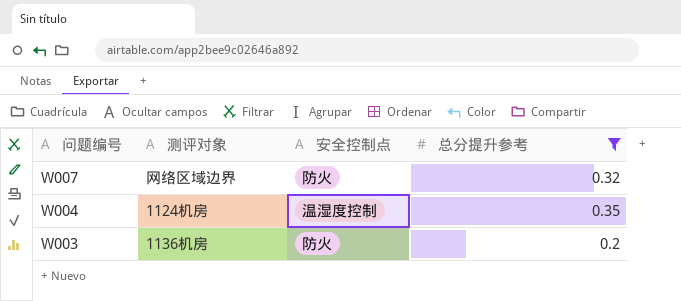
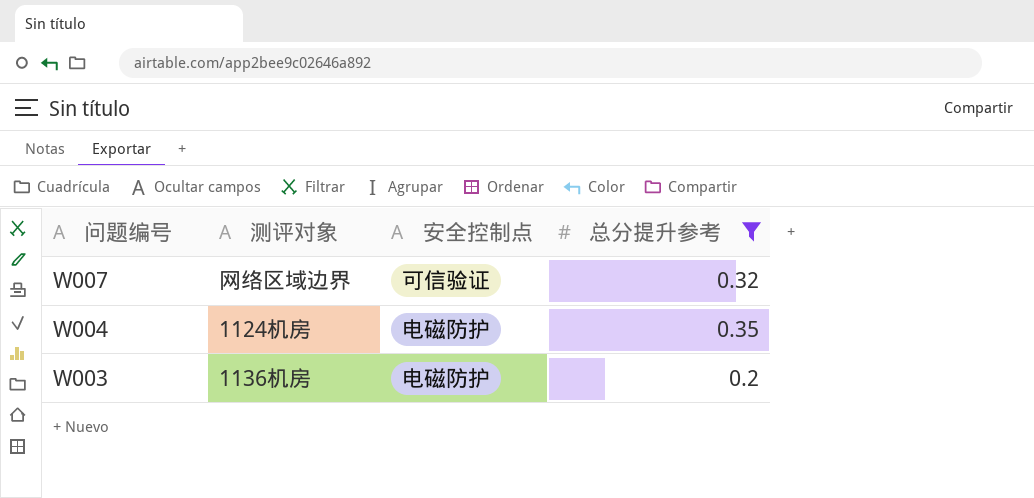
W007 | 安全控制点: 防火 -> 可信验证
W004 | 安全控制点: 温湿度控制 -> 电磁防护
W003 | 安全控制点: 防火 -> 电磁防护

